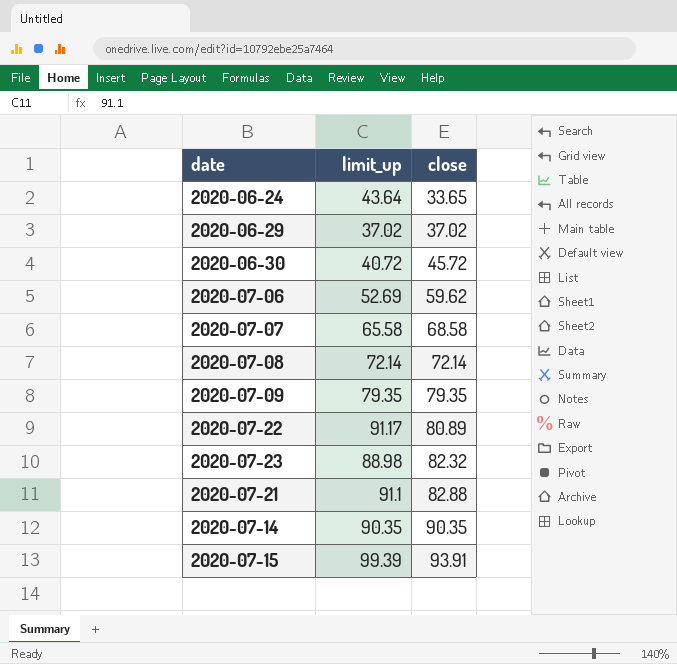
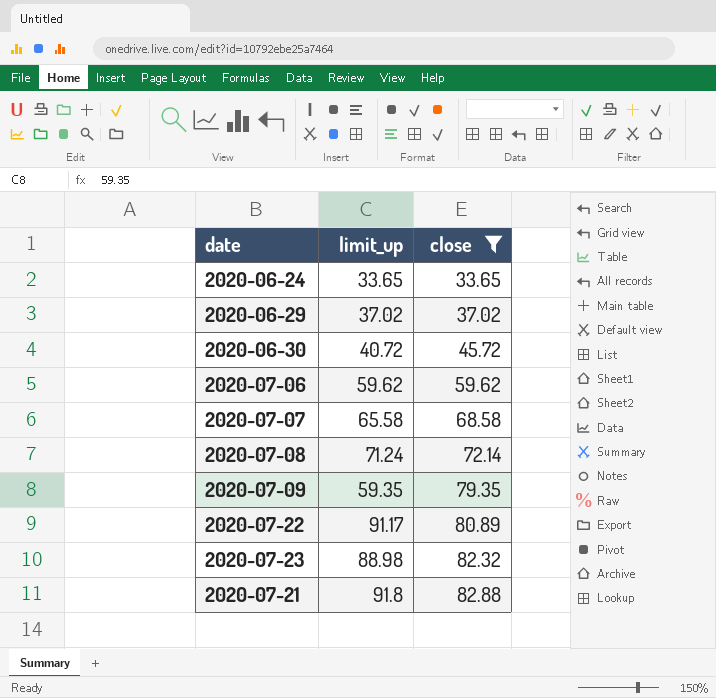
filter: none -> close <= 82.88
2020-06-24 | limit_up: 43.64 -> 33.65
2020-07-06 | limit_up: 52.69 -> 59.62
2020-07-08 | limit_up: 72.14 -> 71.24
2020-07-09 | limit_up: 79.35 -> 59.35
2020-07-21 | limit_up: 91.1 -> 91.8

